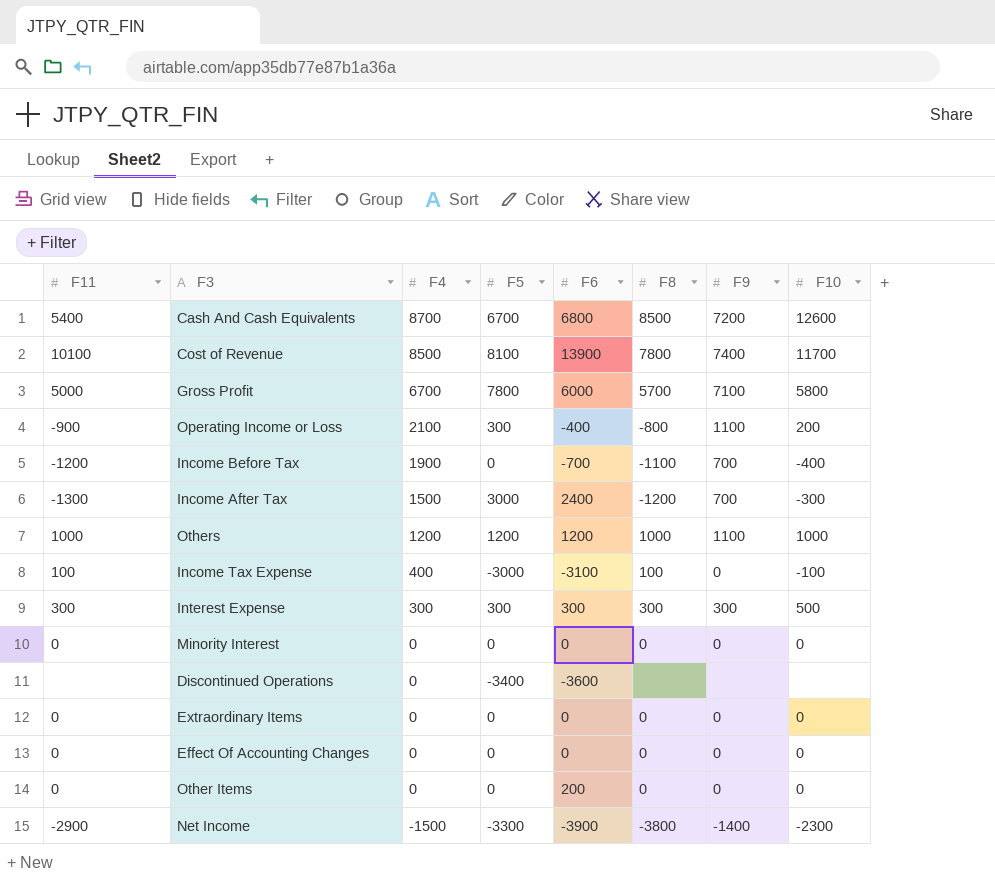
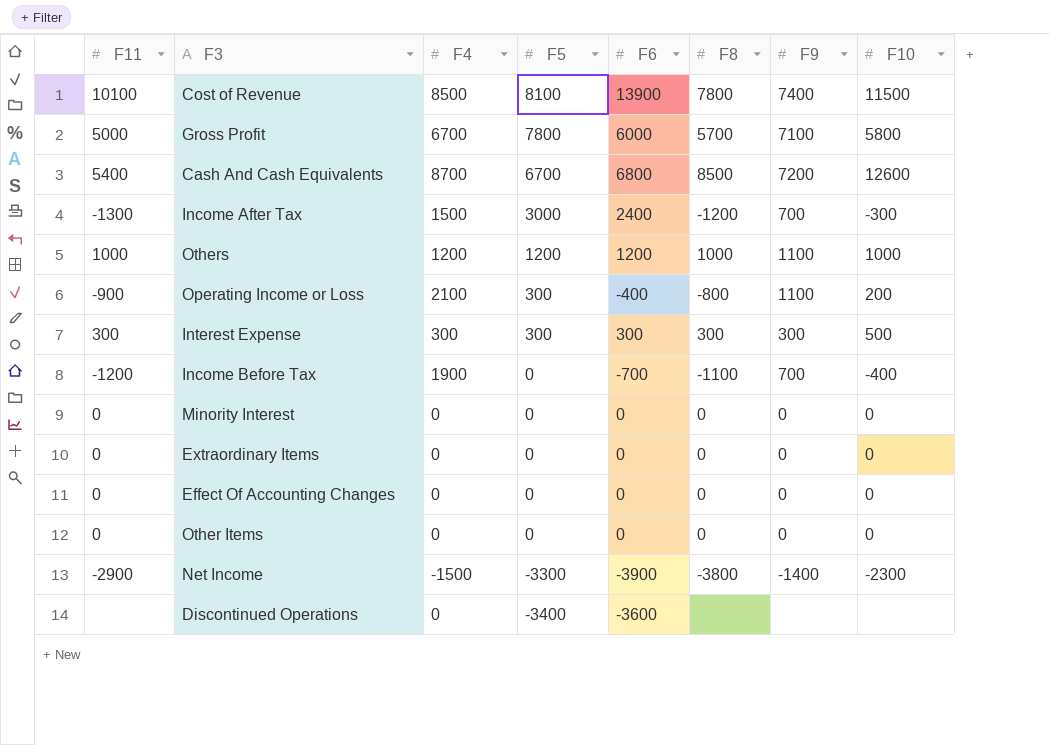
row order: F4 descending -> F5 descending
row Income Tax Expense: 100 | 400 | -3000 | -3100 | 100 | 0 | -100 -> none
Cost of Revenue | F10: 11700 -> 11500
Other Items | F6: 200 -> 0

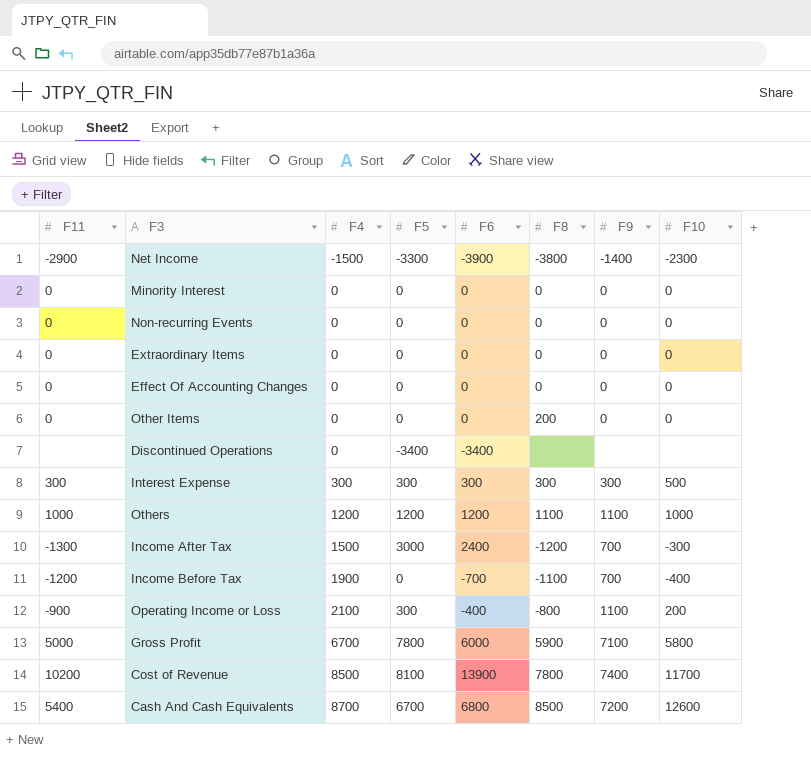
row order: F5 descending -> F4 ascending
row Non-recurring Events: none -> 0 | 0 | 0 | 0 | 0 | 0 | 0
Other Items | F8: 0 -> 200
Discontinued Operations | F6: -3600 -> -3400
Others | F8: 1000 -> 1100
Gross Profit | F8: 5700 -> 5900
Cost of Revenue | F11: 10100 -> 10200
Cost of Revenue | F10: 11500 -> 11700

